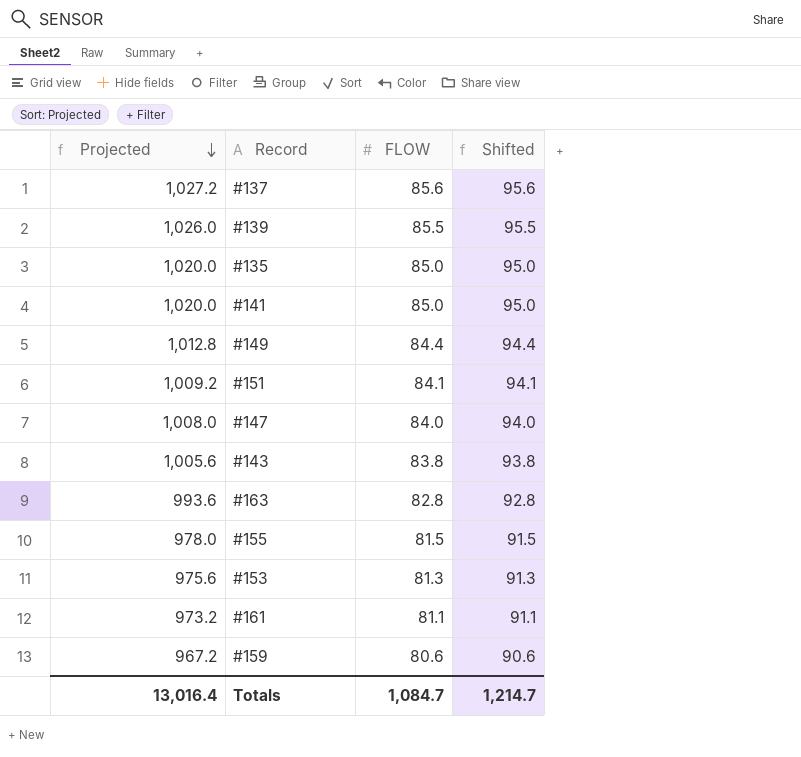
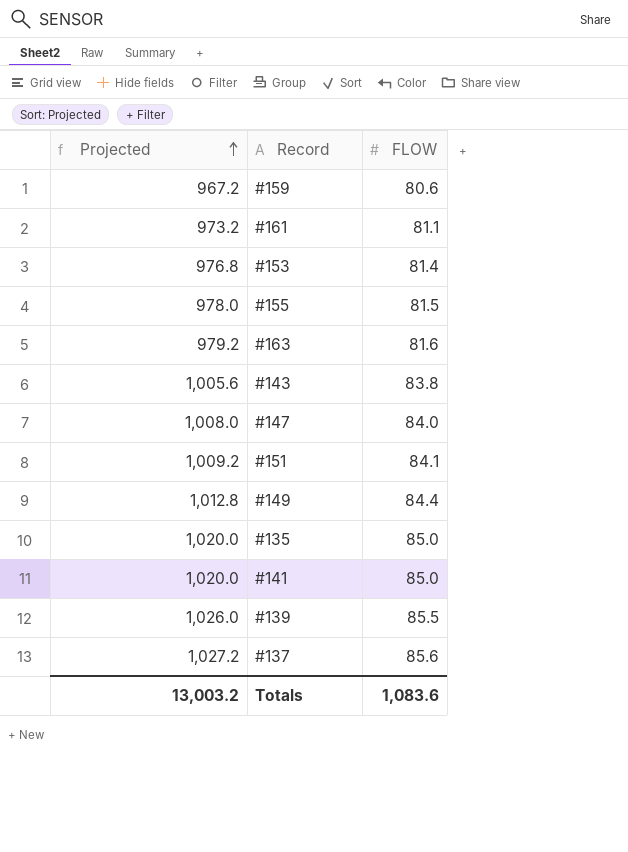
row order: Projected descending -> Projected ascending
column Shifted | formula: [FLOW] + 10 -> none
#153 | Projected: 975.6 -> 976.8
#153 | FLOW: 81.3 -> 81.4
#163 | Projected: 993.6 -> 979.2
#163 | FLOW: 82.8 -> 81.6
Totals | Projected: 13,016.4 -> 13,003.2
Totals | FLOW: 1,084.7 -> 1,083.6

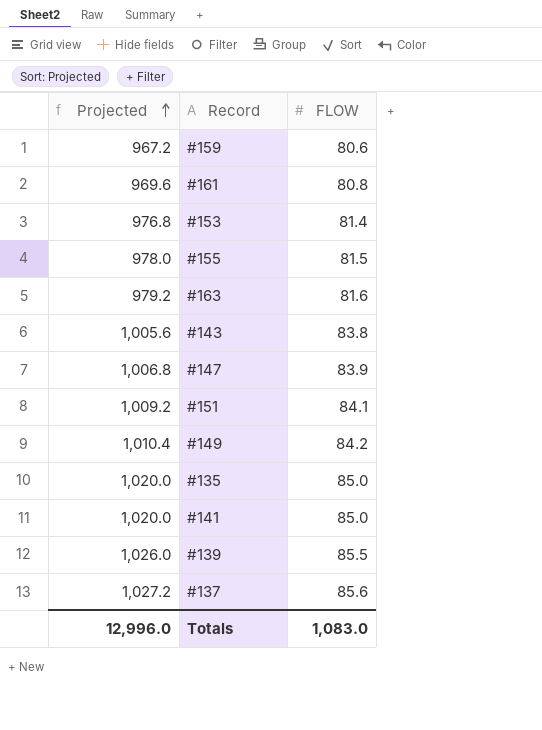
#161 | Projected: 973.2 -> 969.6
#161 | FLOW: 81.1 -> 80.8
#147 | Projected: 1,008.0 -> 1,006.8
#147 | FLOW: 84.0 -> 83.9
#149 | Projected: 1,012.8 -> 1,010.4
#149 | FLOW: 84.4 -> 84.2
Totals | Projected: 13,003.2 -> 12,996.0
Totals | FLOW: 1,083.6 -> 1,083.0

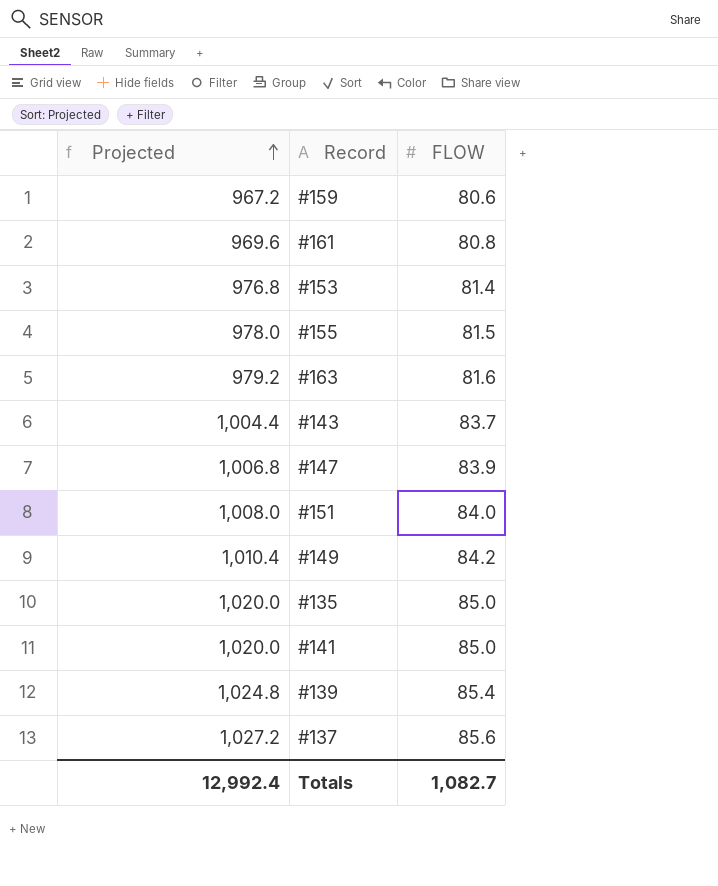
#143 | Projected: 1,005.6 -> 1,004.4
#143 | FLOW: 83.8 -> 83.7
#151 | Projected: 1,009.2 -> 1,008.0
#151 | FLOW: 84.1 -> 84.0
#139 | Projected: 1,026.0 -> 1,024.8
#139 | FLOW: 85.5 -> 85.4
Totals | Projected: 12,996.0 -> 12,992.4
Totals | FLOW: 1,083.0 -> 1,082.7

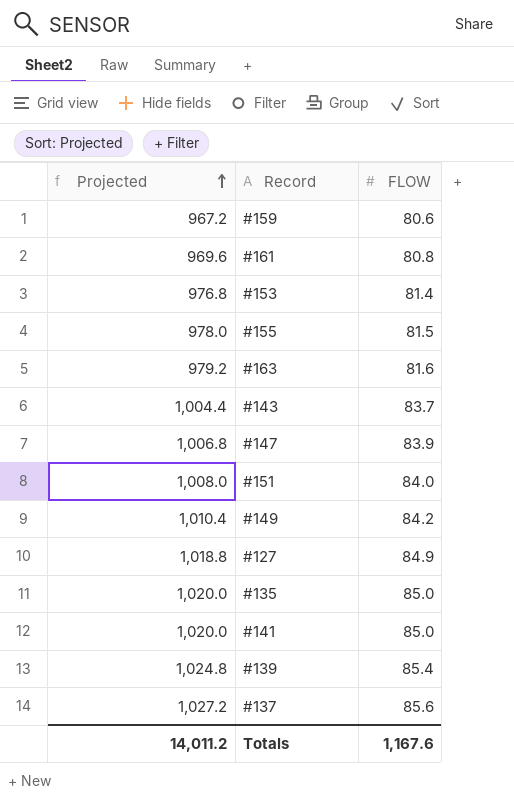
row #127: none -> 1,018.8 | 84.9
Totals | Projected: 12,992.4 -> 14,011.2
Totals | FLOW: 1,082.7 -> 1,167.6

